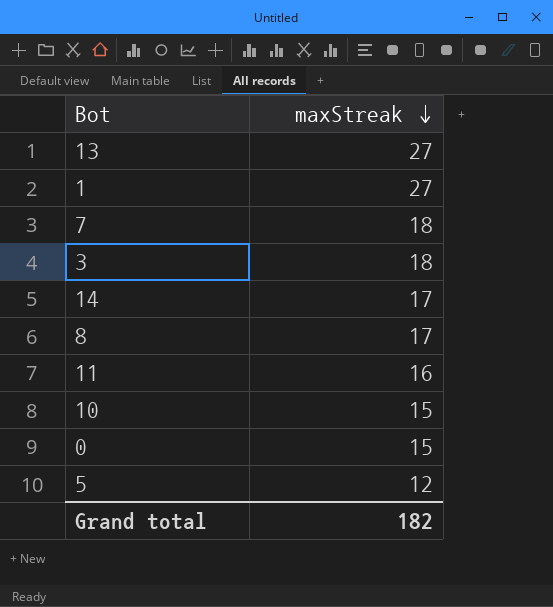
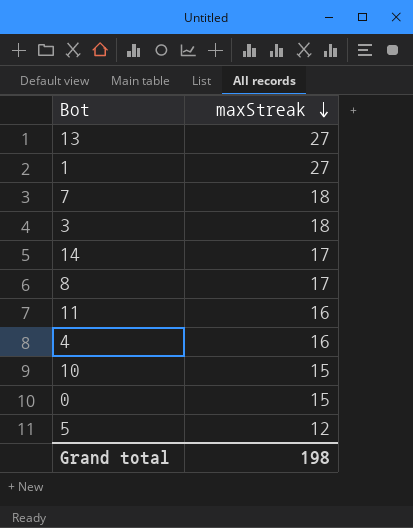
row 4: none -> 16
Grand total | maxStreak: 182 -> 198

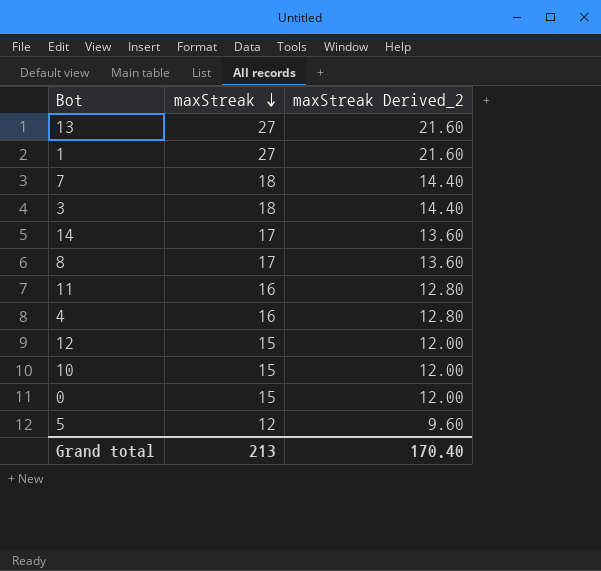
column maxStreak Derived_2 | formula: none -> [maxStreak] * 0.8
row 12: none -> 15 | 12.00
Grand total | maxStreak: 198 -> 213

